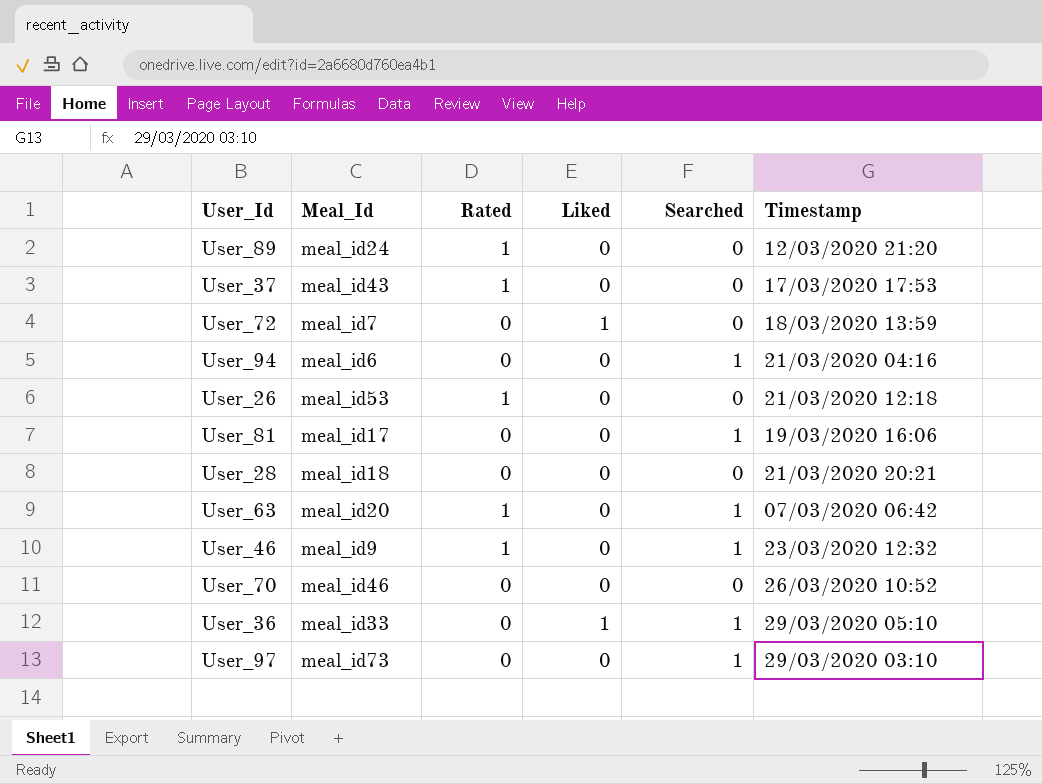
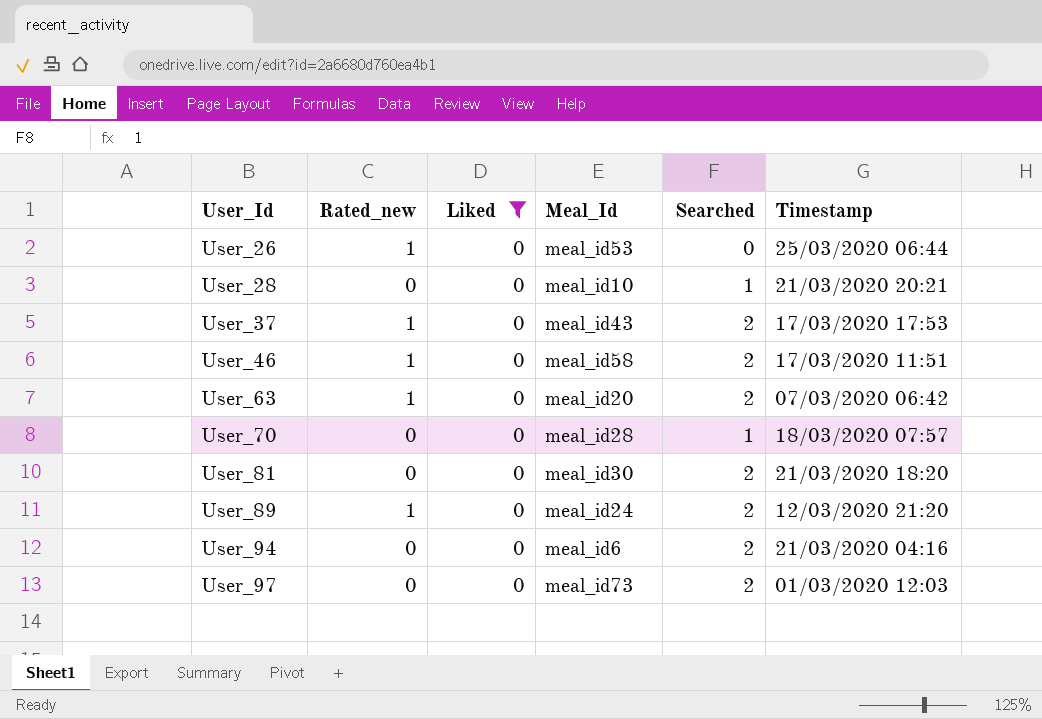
filter: none -> Liked = 0
row order: none -> User_Id ascending
column name: Rated -> Rated_new
column Meal_Id | position: 2 -> 4
User_26 | Timestamp: 21/03/2020 12:18 -> 25/03/2020 06:44
User_28 | Meal_Id: meal_id18 -> meal_id10
User_28 | Searched: 0 -> 1
User_37 | Searched: 0 -> 2
User_46 | Meal_Id: meal_id9 -> meal_id58
User_46 | Searched: 1 -> 2
User_46 | Timestamp: 23/03/2020 12:32 -> 17/03/2020 11:51
User_63 | Searched: 1 -> 2
User_70 | Meal_Id: meal_id46 -> meal_id28
User_70 | Searched: 0 -> 1
User_70 | Timestamp: 26/03/2020 10:52 -> 18/03/2020 07:57
User_81 | Meal_Id: meal_id17 -> meal_id30
User_81 | Searched: 1 -> 2
User_81 | Timestamp: 19/03/2020 16:06 -> 21/03/2020 18:20
User_89 | Searched: 0 -> 2
User_94 | Searched: 1 -> 2
User_97 | Searched: 1 -> 2
User_97 | Timestamp: 29/03/2020 03:10 -> 01/03/2020 12:03

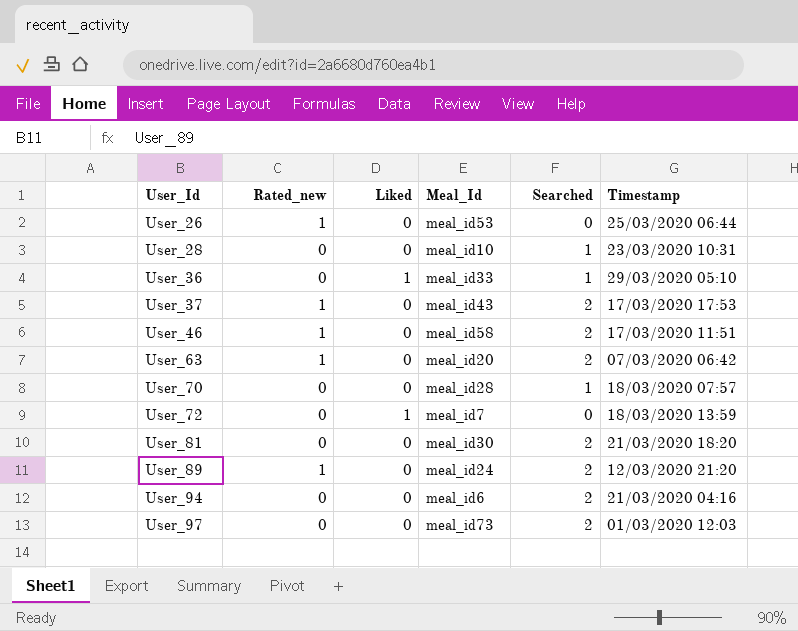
filter: Liked = 0 -> none
User_28 | Timestamp: 21/03/2020 20:21 -> 23/03/2020 10:31

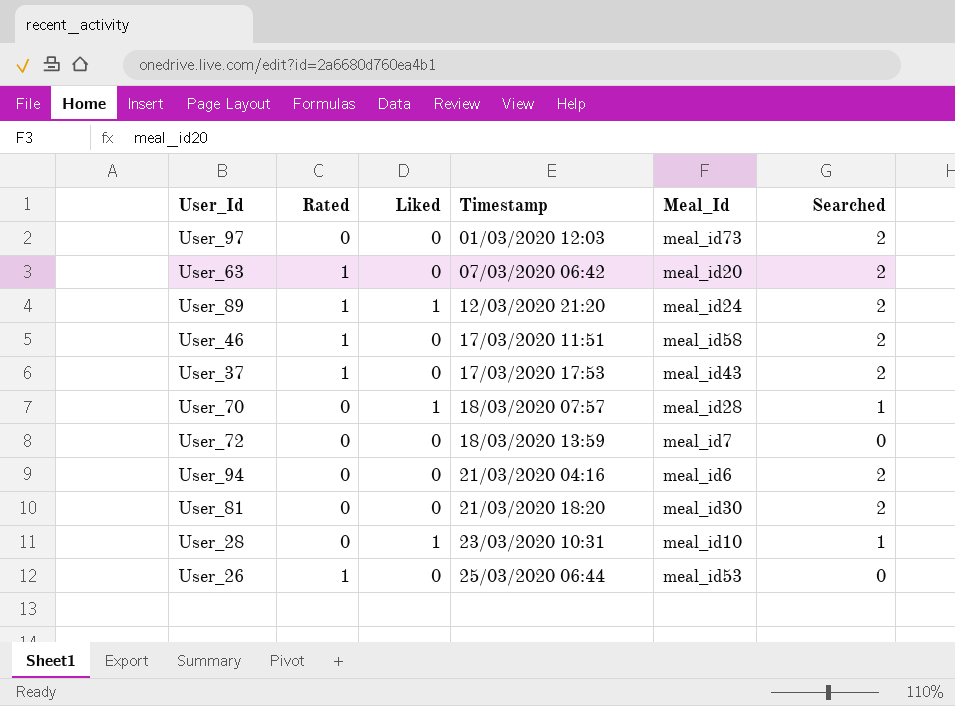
row order: User_Id ascending -> Timestamp ascending
column name: Rated_new -> Rated
column Timestamp | position: 6 -> 4
row User_36: 0 | 1 | meal_id33 | 1 | 29/03/2020 05:10 -> none
User_89 | Liked: 0 -> 1
User_70 | Liked: 0 -> 1
User_72 | Liked: 1 -> 0
User_28 | Liked: 0 -> 1

